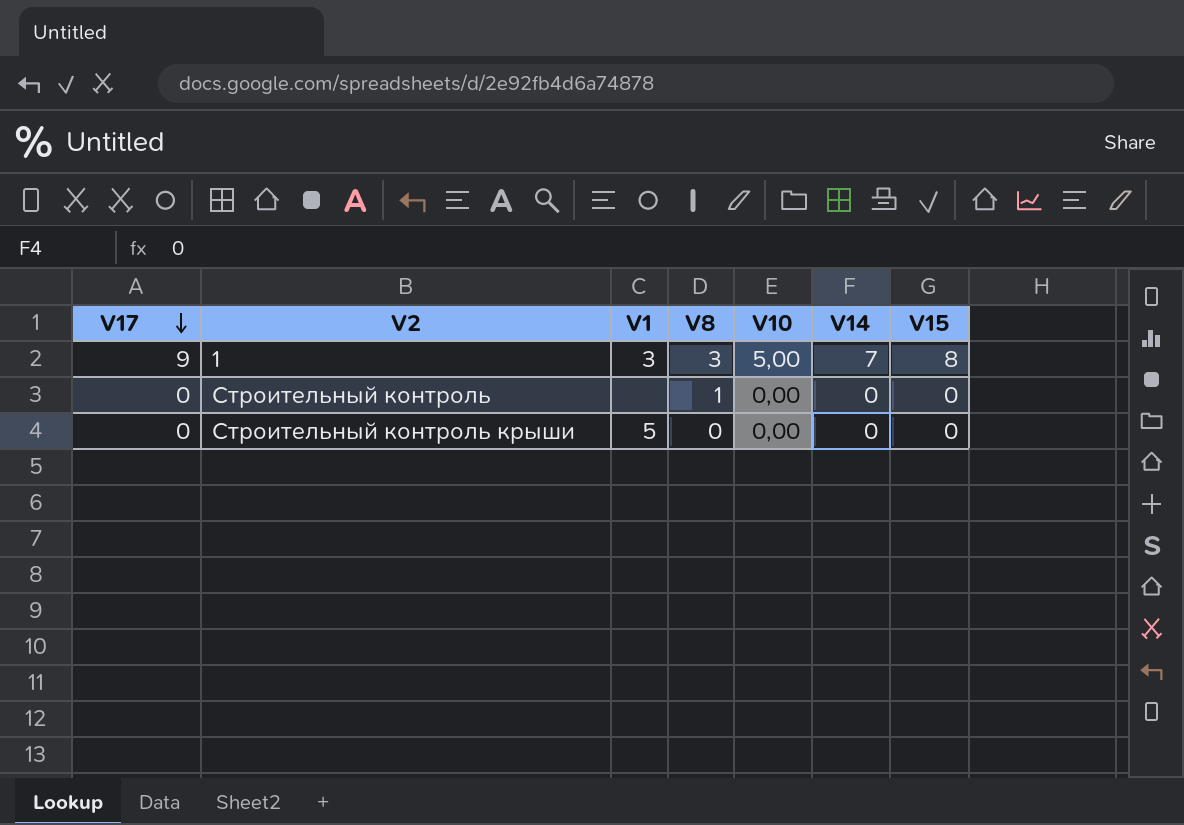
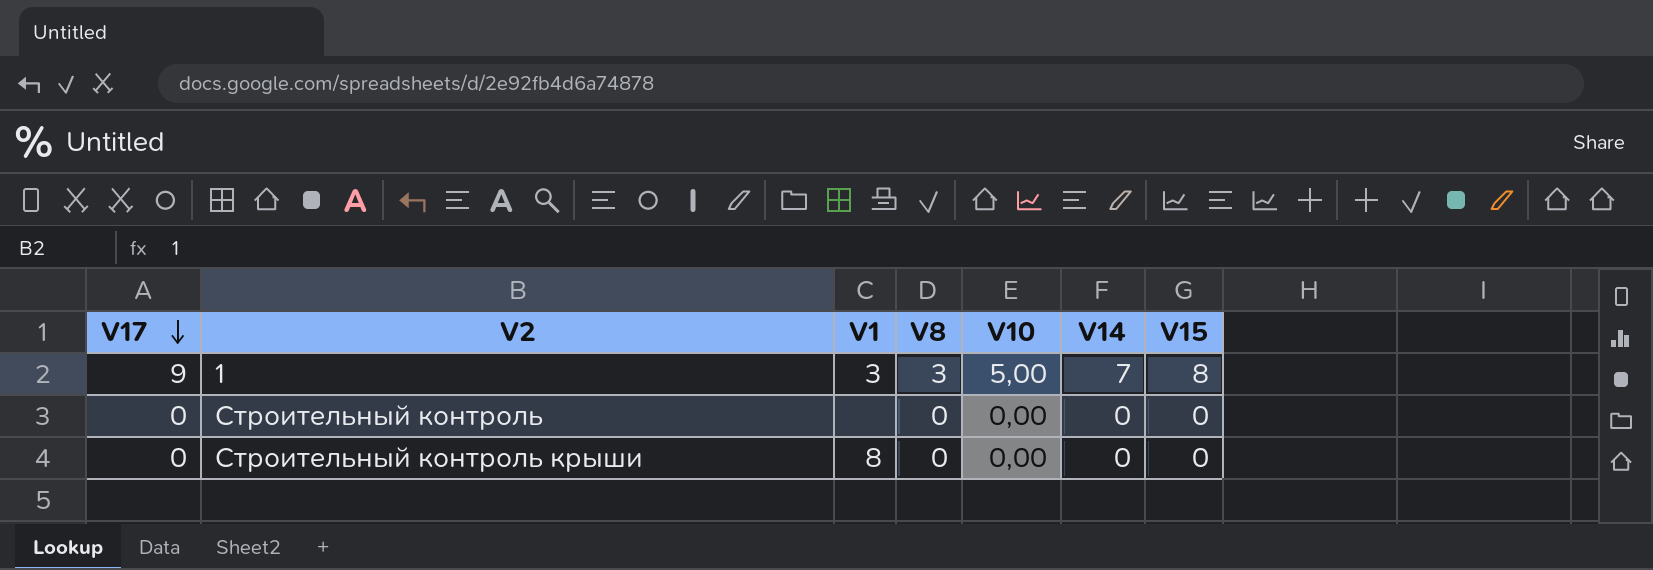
Строительный контроль | V8: 1 -> 0
Строительный контроль крыши | V1: 5 -> 8

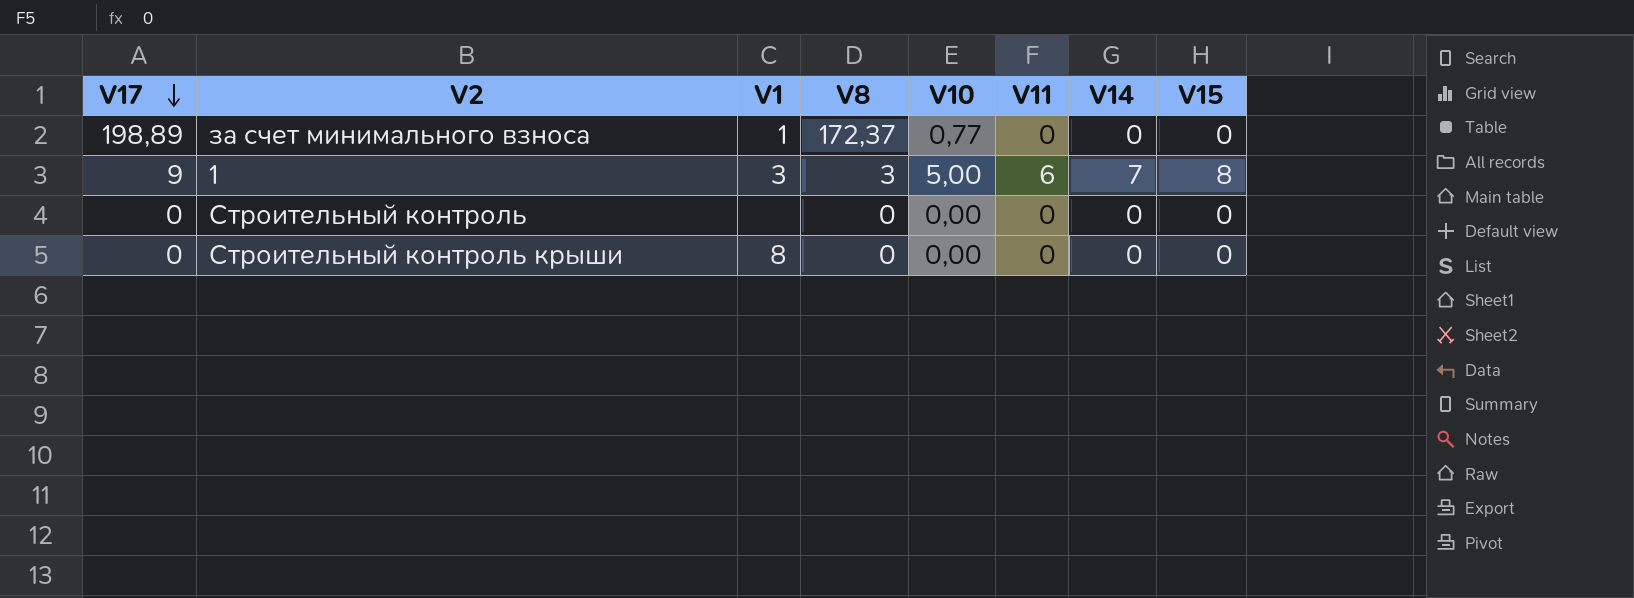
column V11 | position: none -> 6
row за счет минимального взноса: none -> 198,89 | 1 | 172,37 | 0,77 | 0 | 0 | 0

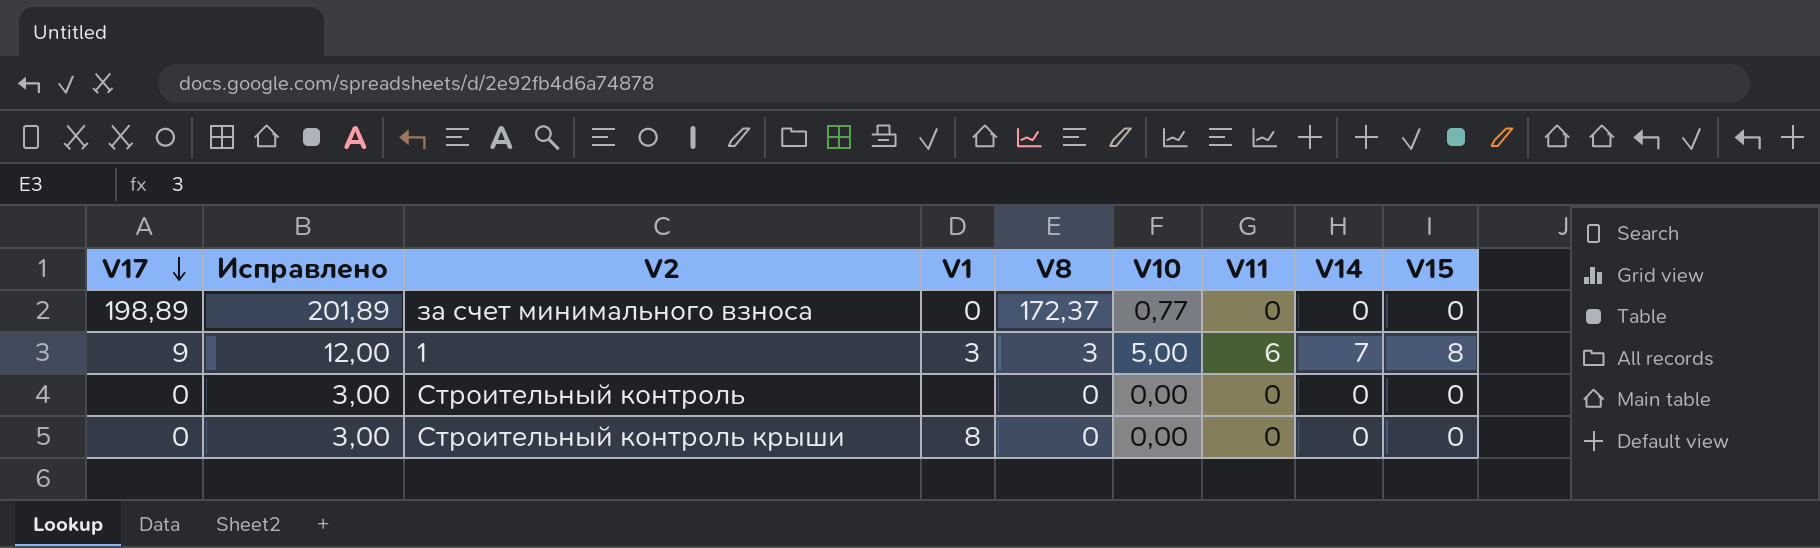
column Исправлено | formula: none -> [V17] + 3
за счет минимального взноса | V1: 1 -> 0

